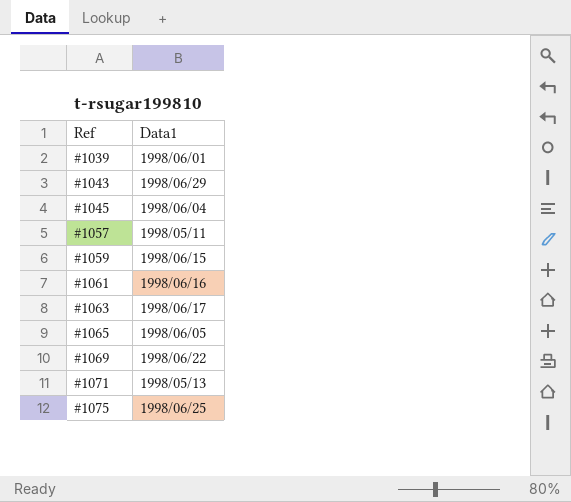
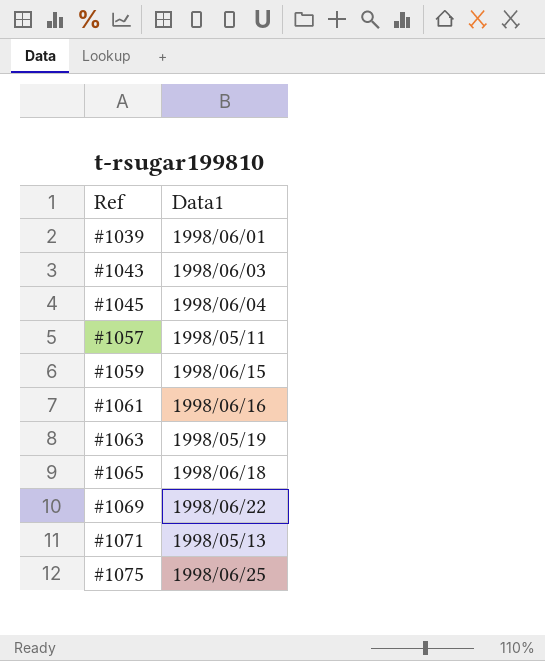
#1043 | Data1: 1998/06/29 -> 1998/06/03
#1063 | Data1: 1998/06/17 -> 1998/05/19
#1065 | Data1: 1998/06/05 -> 1998/06/18

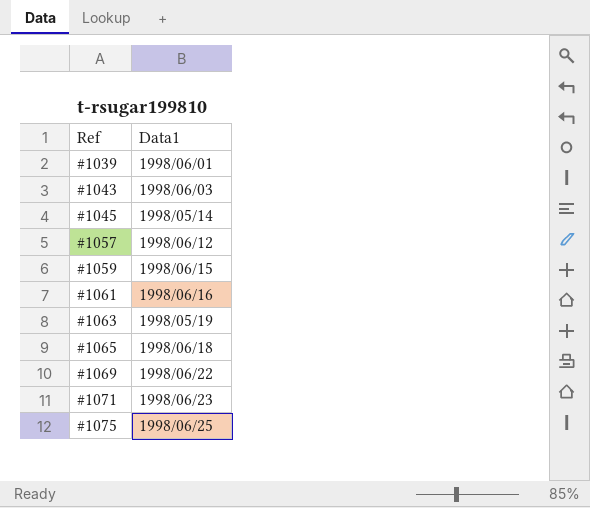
#1045 | Data1: 1998/06/04 -> 1998/05/14
#1057 | Data1: 1998/05/11 -> 1998/06/12
#1071 | Data1: 1998/05/13 -> 1998/06/23

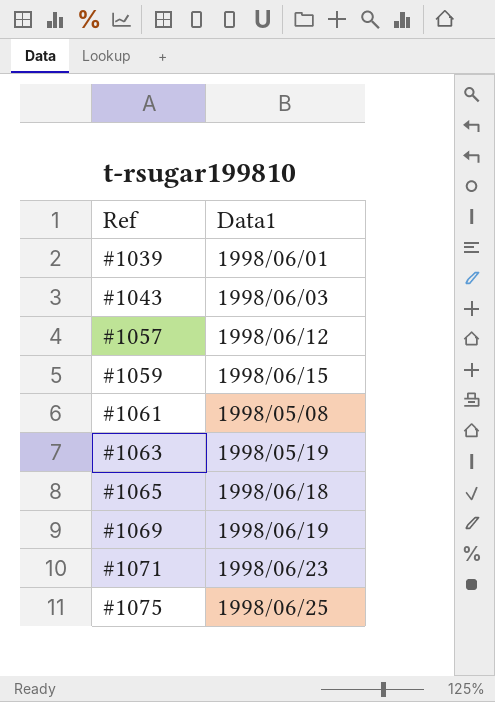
row #1045: 1998/05/14 -> none
#1061 | Data1: 1998/06/16 -> 1998/05/08
#1069 | Data1: 1998/06/22 -> 1998/06/19

